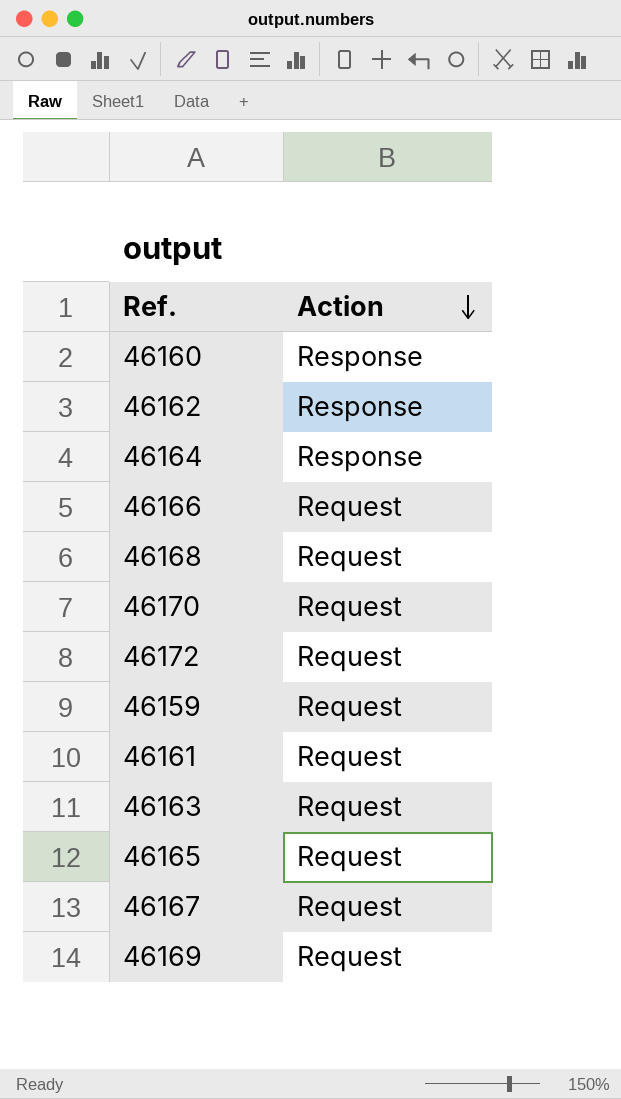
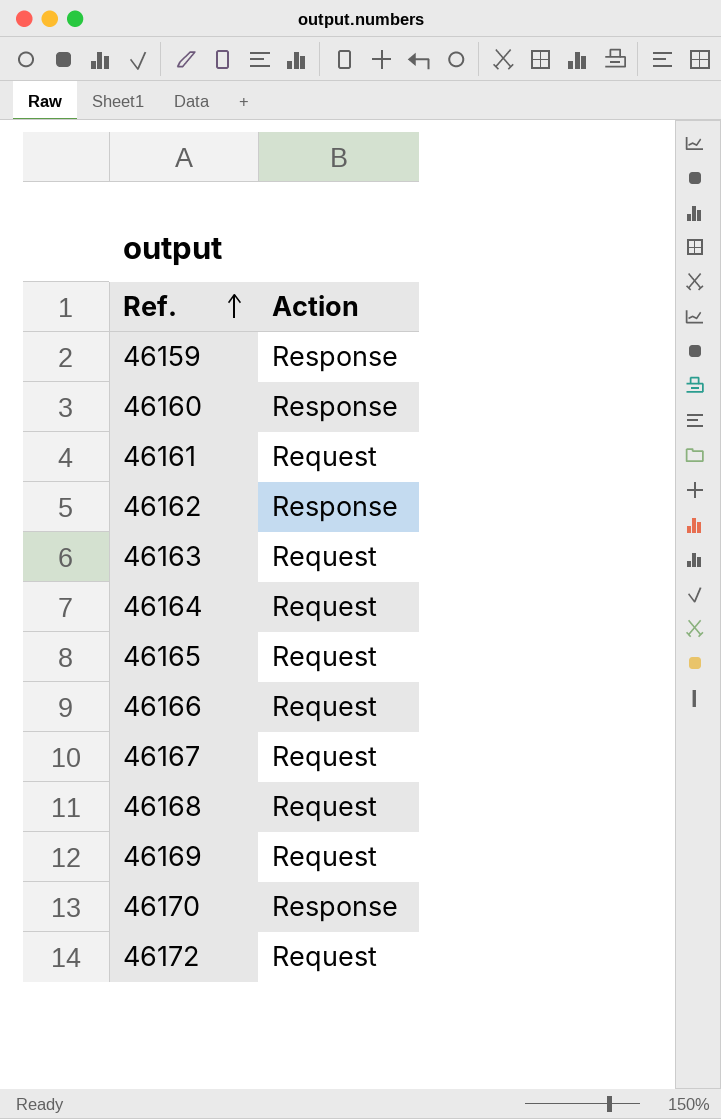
row order: Action descending -> Ref. ascending
46159 | Action: Request -> Response
46164 | Action: Response -> Request
46170 | Action: Request -> Response

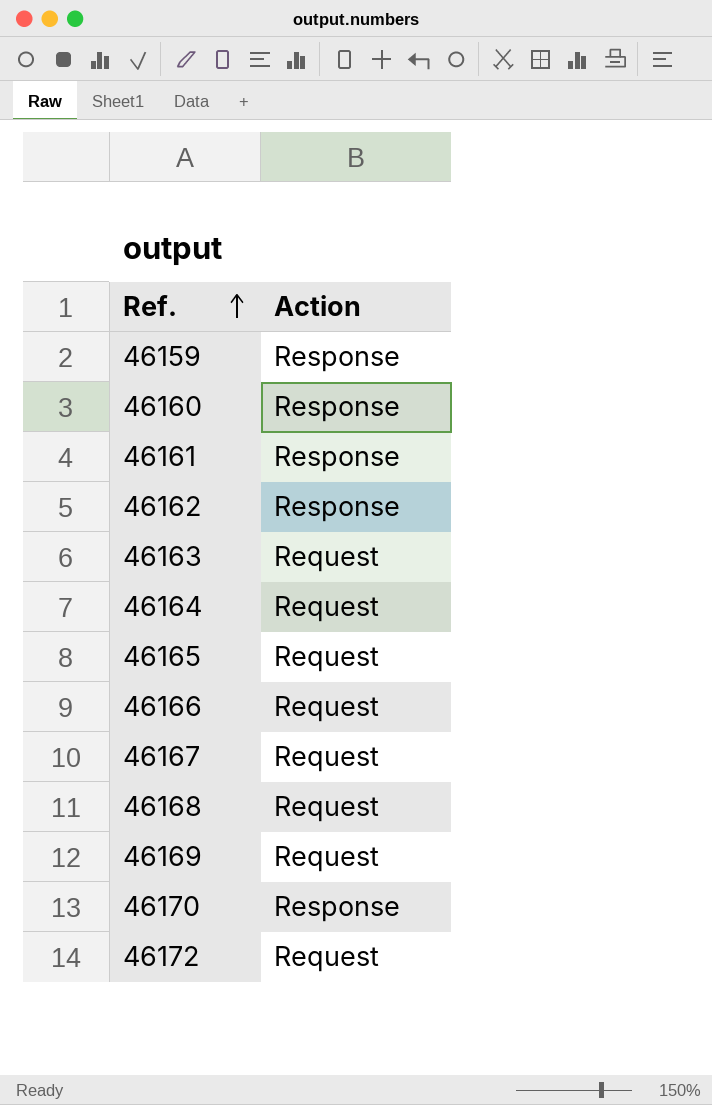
46161 | Action: Request -> Response

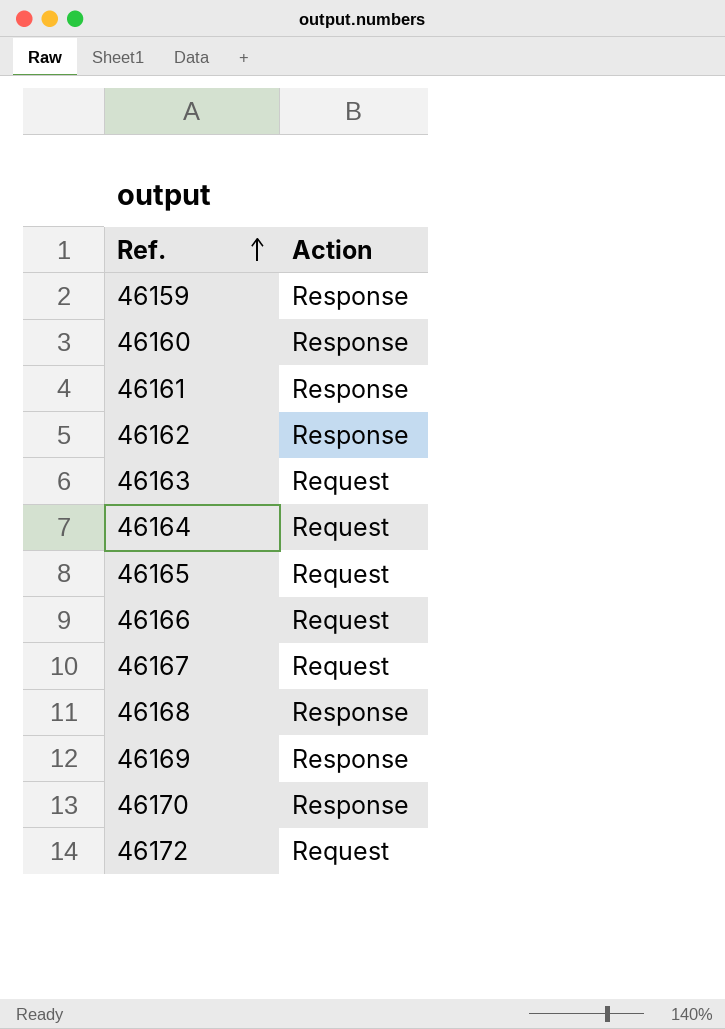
46168 | Action: Request -> Response
46169 | Action: Request -> Response

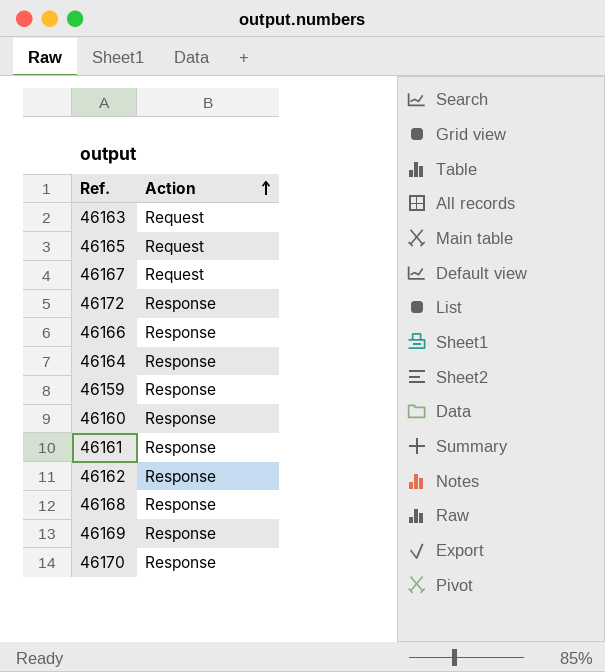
row order: Ref. ascending -> Action ascending
46172 | Action: Request -> Response
46166 | Action: Request -> Response
46164 | Action: Request -> Response

